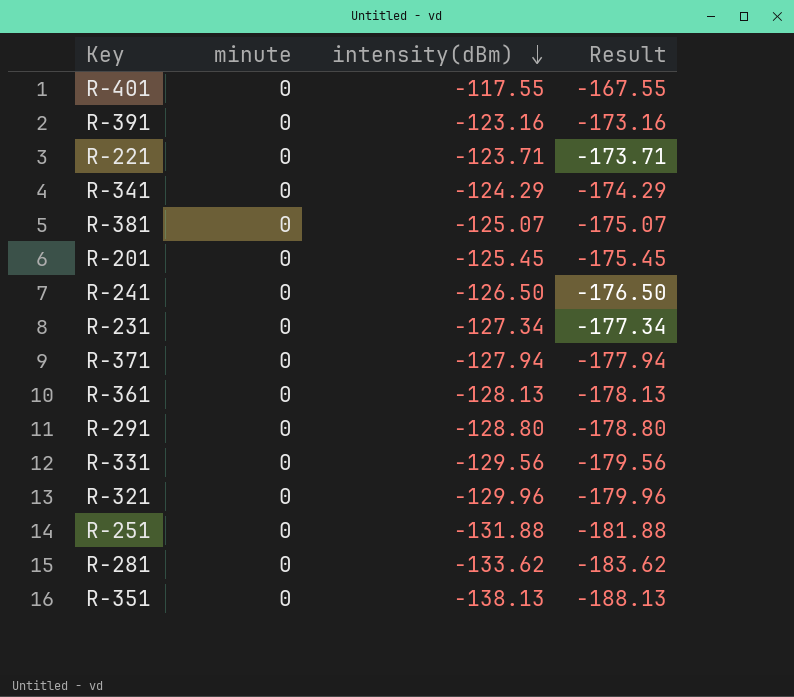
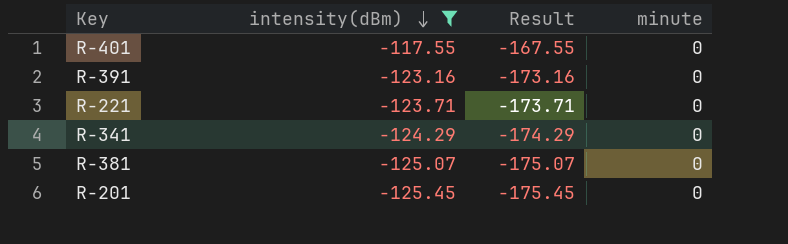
filter: none -> intensity(dBm) >= -125.45
column minute | position: 2 -> 4

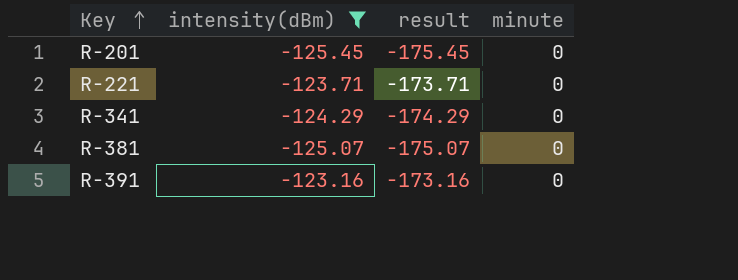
row order: intensity(dBm) descending -> Key ascending
column name: Result -> result
row R-401: -117.55 | -167.55 | 0 -> none

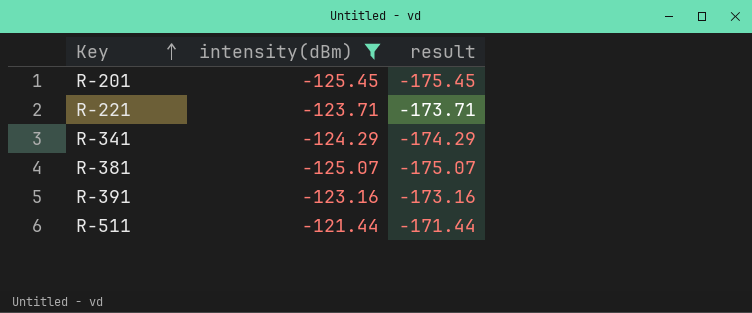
column minute | position: 4 -> none
row R-511: none -> -121.44 | -171.44

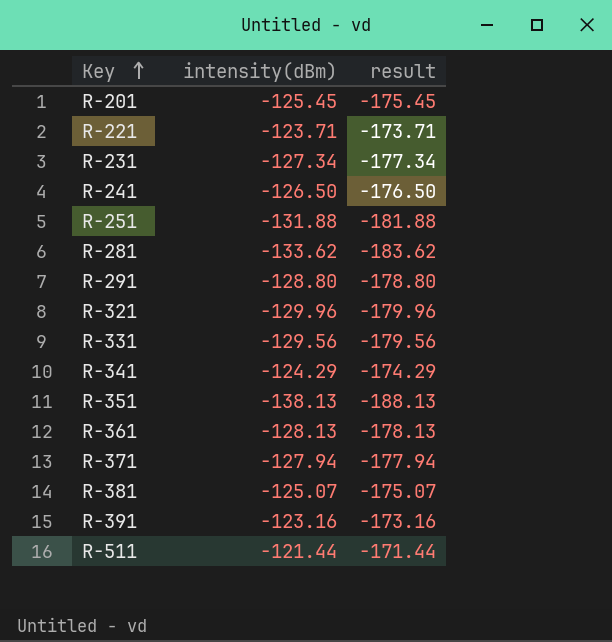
filter: intensity(dBm) >= -125.45 -> none

